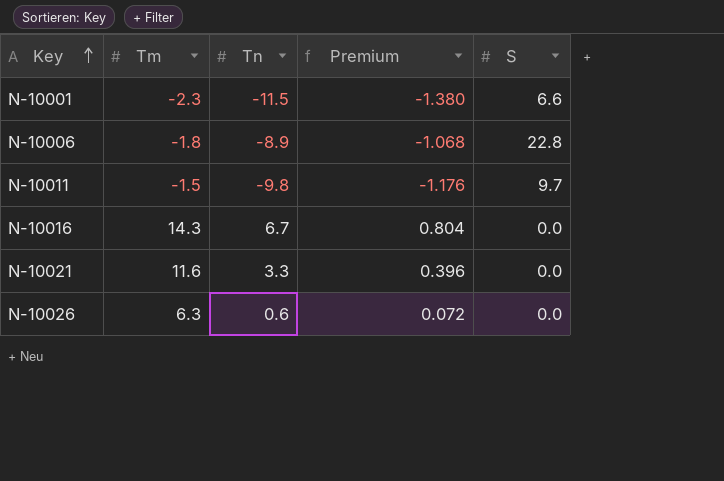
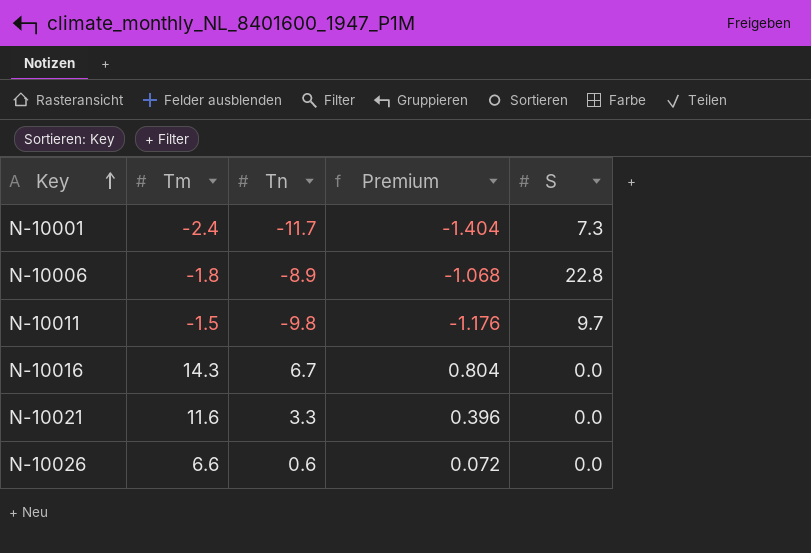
N-10001 | Tm: -2.3 -> -2.4
N-10001 | Tn: -11.5 -> -11.7
N-10001 | Premium: -1.380 -> -1.404
N-10001 | S: 6.6 -> 7.3
N-10026 | Tm: 6.3 -> 6.6

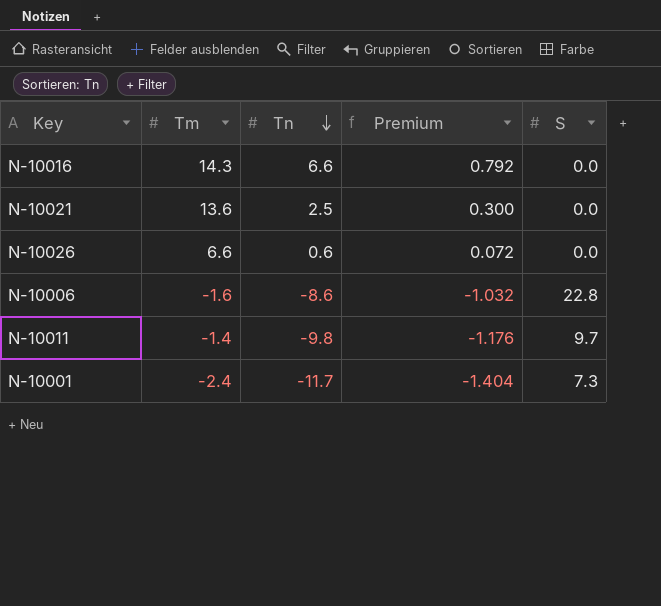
row order: Key ascending -> Tn descending
N-10016 | Tn: 6.7 -> 6.6
N-10016 | Premium: 0.804 -> 0.792
N-10021 | Tm: 11.6 -> 13.6
N-10021 | Tn: 3.3 -> 2.5
N-10021 | Premium: 0.396 -> 0.300
N-10006 | Tm: -1.8 -> -1.6
N-10006 | Tn: -8.9 -> -8.6
N-10006 | Premium: -1.068 -> -1.032
N-10011 | Tm: -1.5 -> -1.4

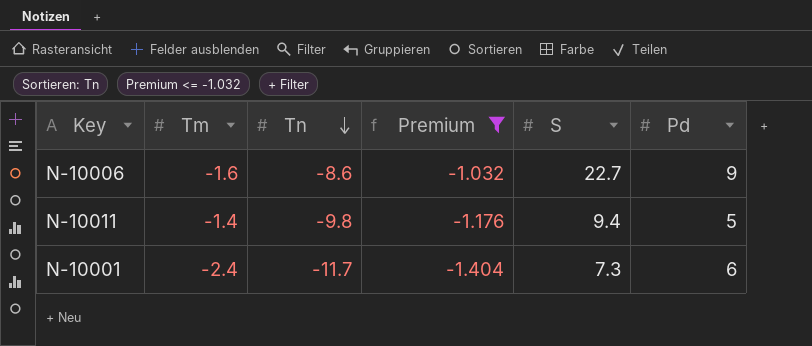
filter: none -> Premium <= -1.032
column Pd | position: none -> 6
N-10006 | S: 22.8 -> 22.7
N-10011 | S: 9.7 -> 9.4

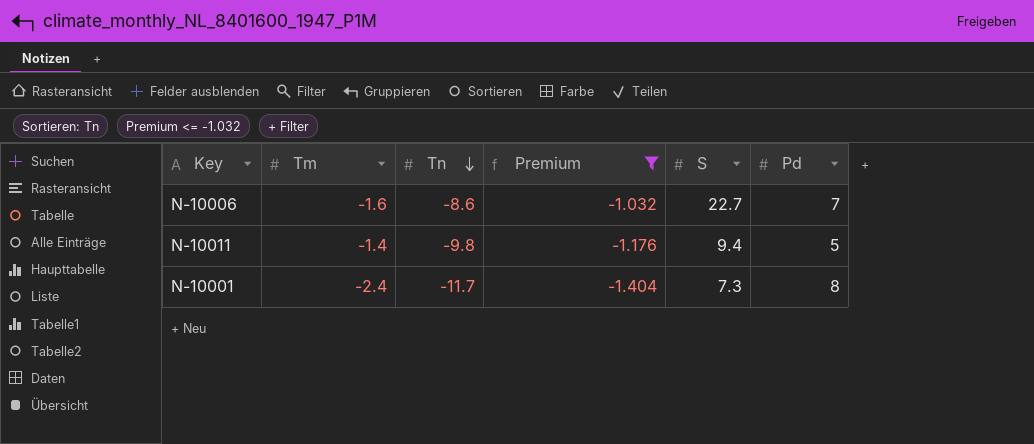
N-10006 | Pd: 9 -> 7
N-10001 | Pd: 6 -> 8

